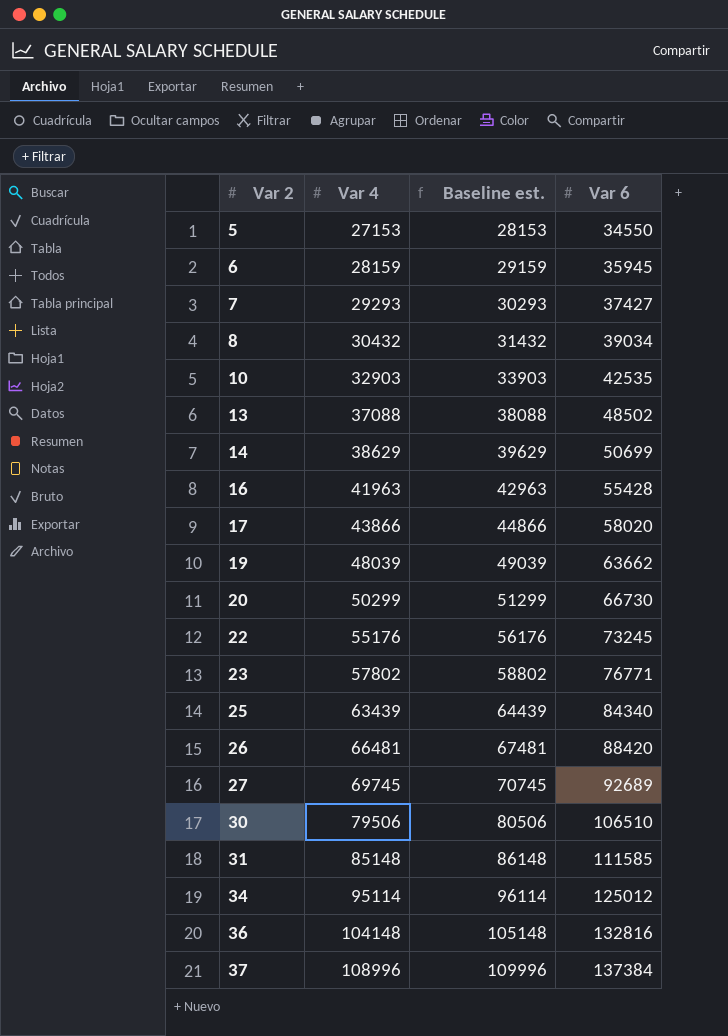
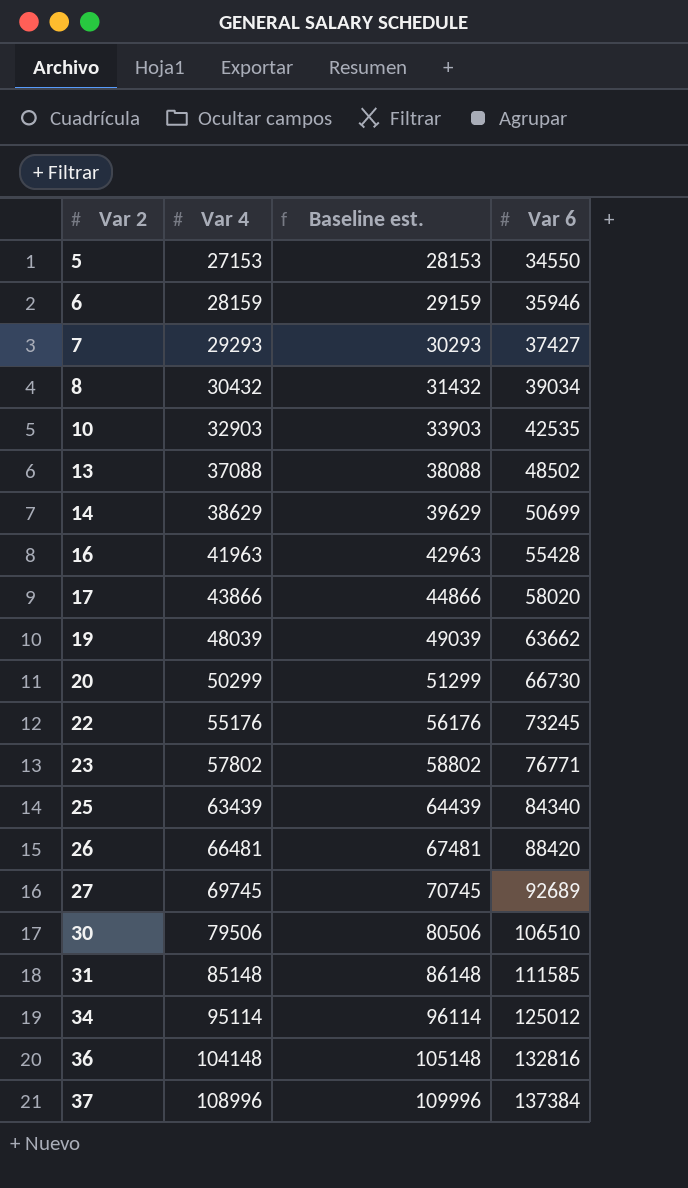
6 | Var 6: 35945 -> 35946

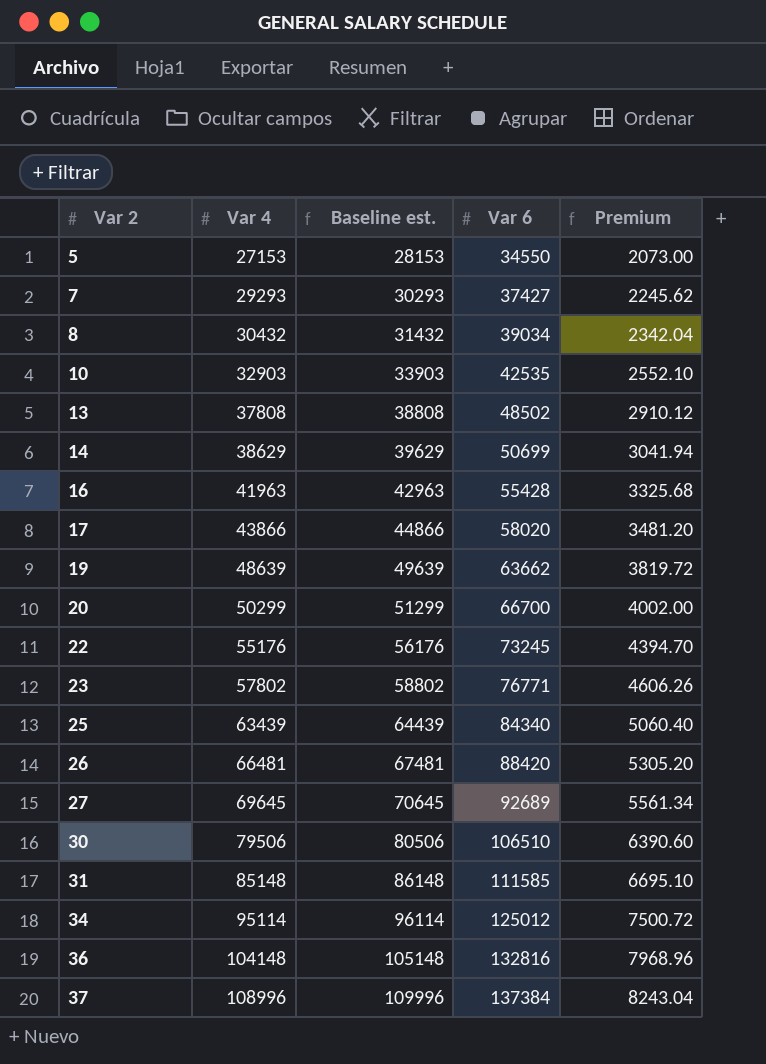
column Premium | formula: none -> [Var 6] * 0.06
row 6: 28159 | 29159 | 35946 -> none
13 | Var 4: 37088 -> 37808
13 | Baseline est.: 38088 -> 38808
19 | Var 4: 48039 -> 48639
19 | Baseline est.: 49039 -> 49639
20 | Var 6: 66730 -> 66700
27 | Var 4: 69745 -> 69645
27 | Baseline est.: 70745 -> 70645

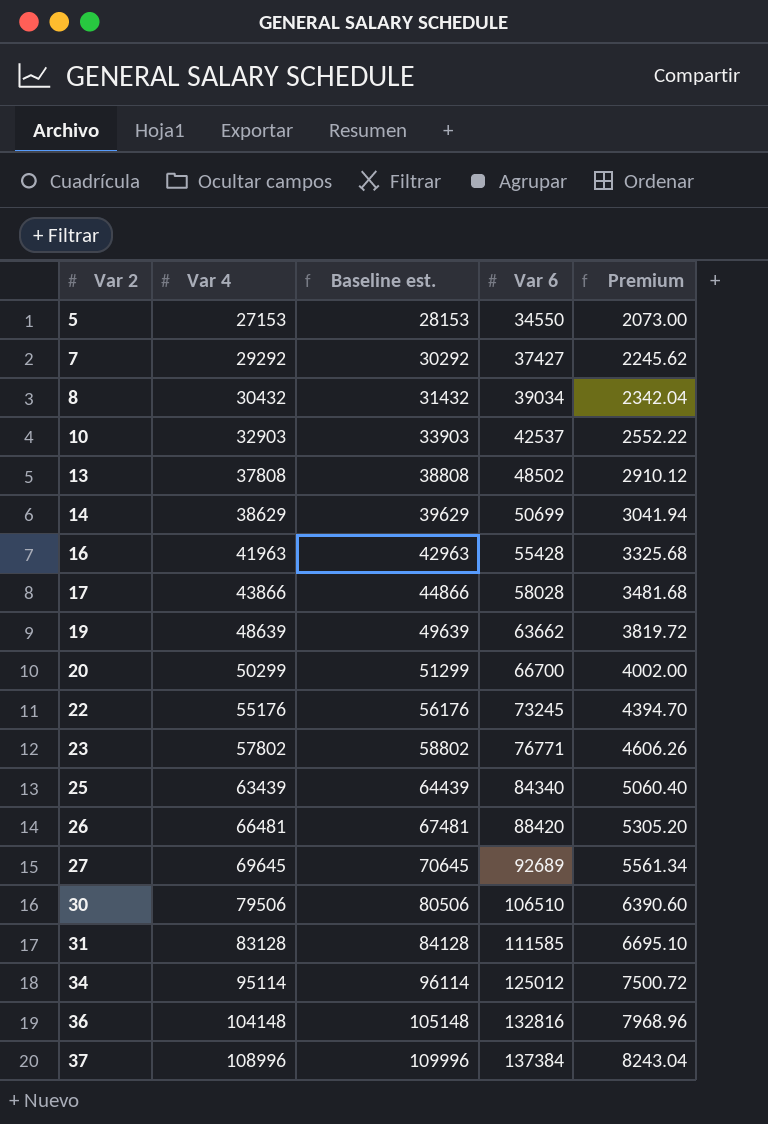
7 | Var 4: 29293 -> 29292
7 | Baseline est.: 30293 -> 30292
10 | Var 6: 42535 -> 42537
10 | Premium: 2552.10 -> 2552.22
17 | Var 6: 58020 -> 58028
17 | Premium: 3481.20 -> 3481.68
31 | Var 4: 85148 -> 83128
31 | Baseline est.: 86148 -> 84128

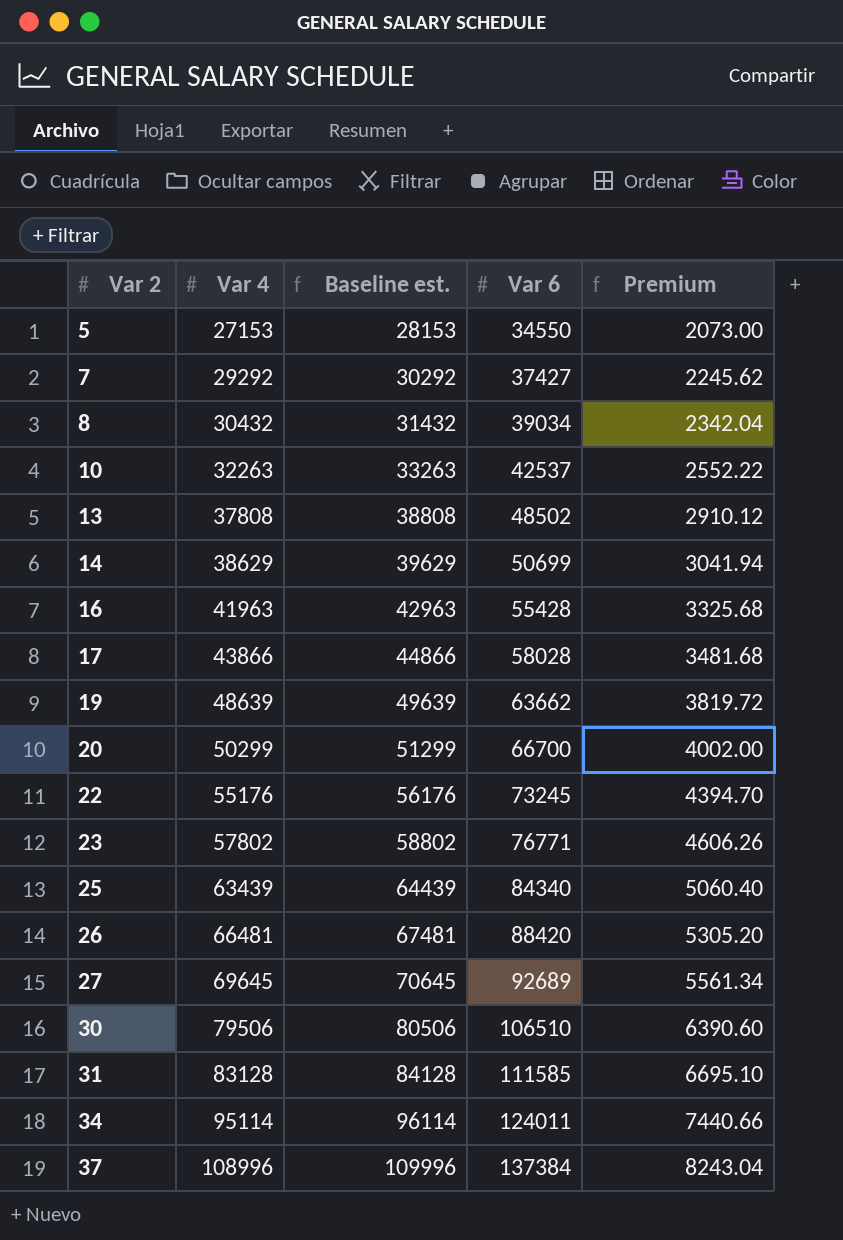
row 36: 104148 | 105148 | 132816 | 7968.96 -> none
10 | Var 4: 32903 -> 32263
10 | Baseline est.: 33903 -> 33263
34 | Var 6: 125012 -> 124011
34 | Premium: 7500.72 -> 7440.66

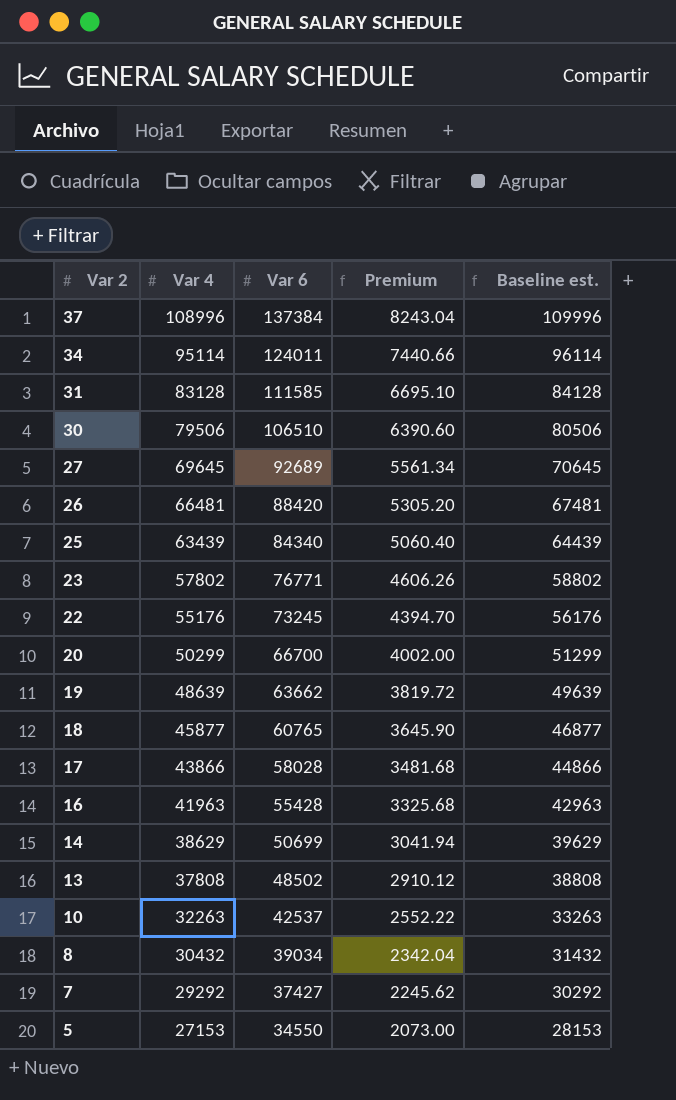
row order: Var 2 ascending -> Var 2 descending
column Baseline est. | position: 3 -> 5
row 18: none -> 45877 | 60765 | 3645.90 | 46877

